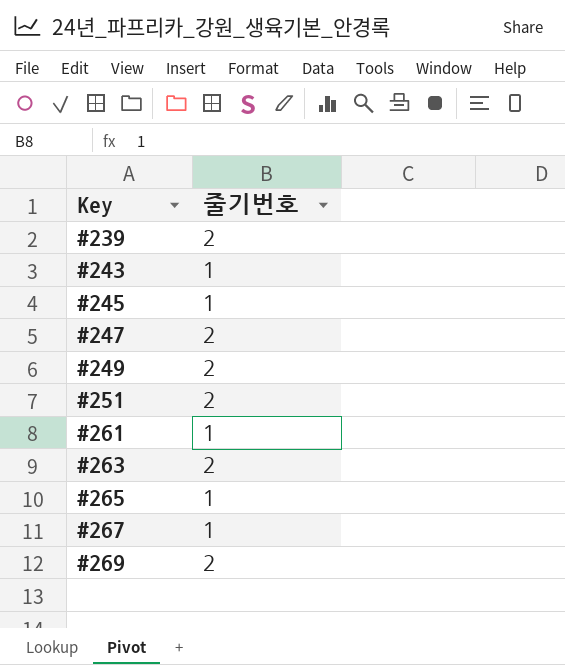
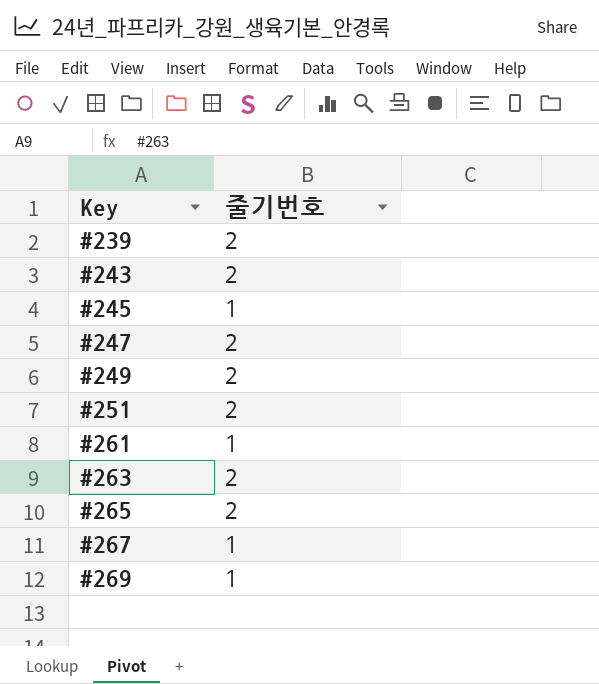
#243 | 줄기번호: 1 -> 2
#265 | 줄기번호: 1 -> 2
#269 | 줄기번호: 2 -> 1

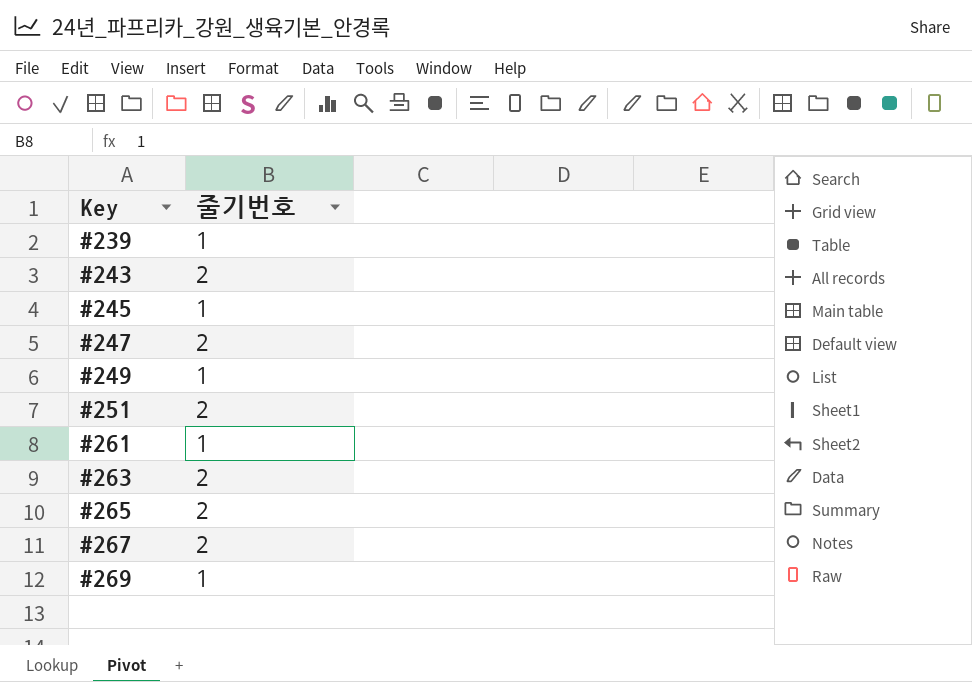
#239 | 줄기번호: 2 -> 1
#249 | 줄기번호: 2 -> 1
#267 | 줄기번호: 1 -> 2

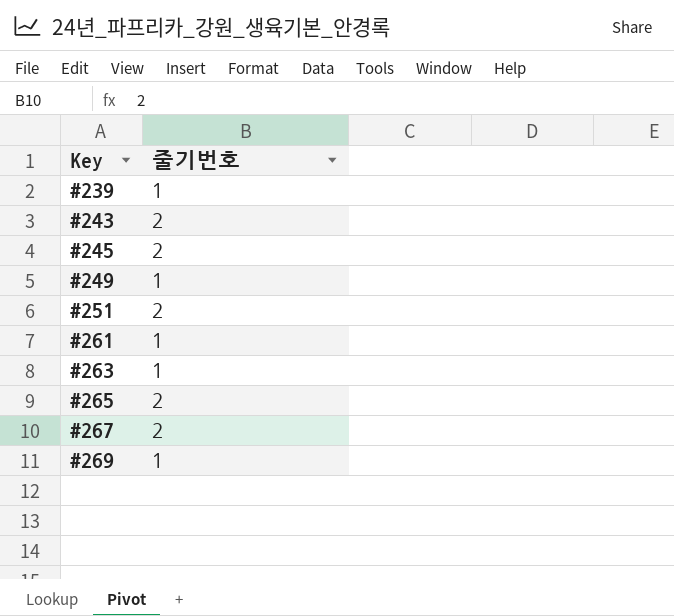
row #247: 2 -> none
#245 | 줄기번호: 1 -> 2
#263 | 줄기번호: 2 -> 1

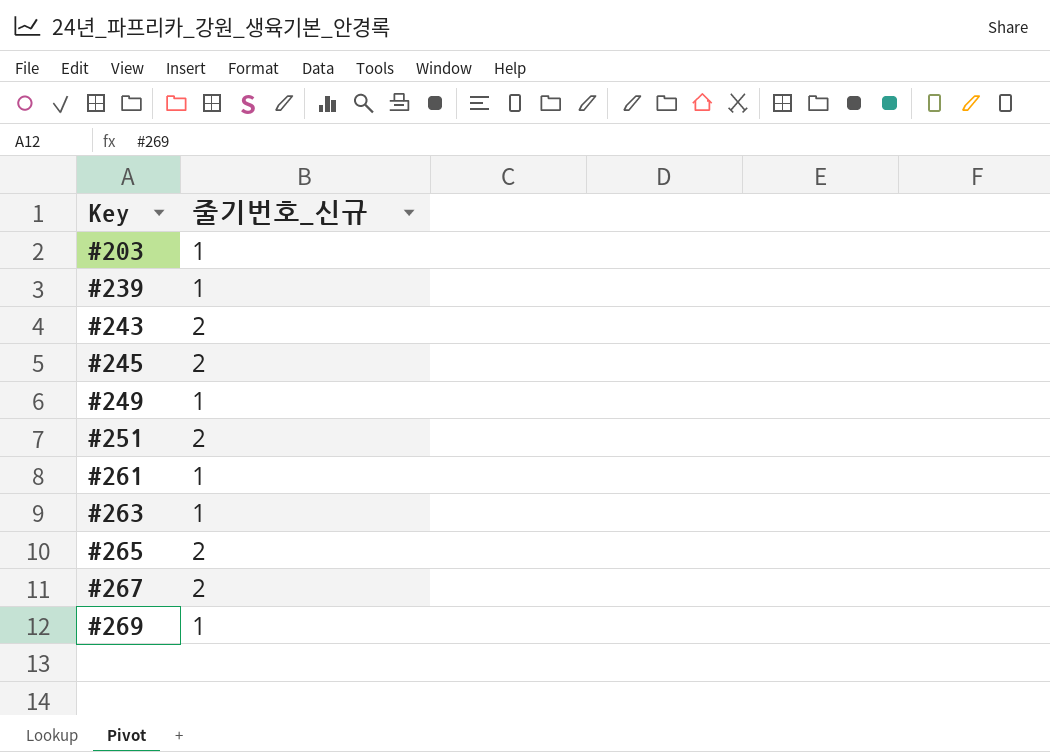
column name: 줄기번호 -> 줄기번호_신규
row #203: none -> 1

